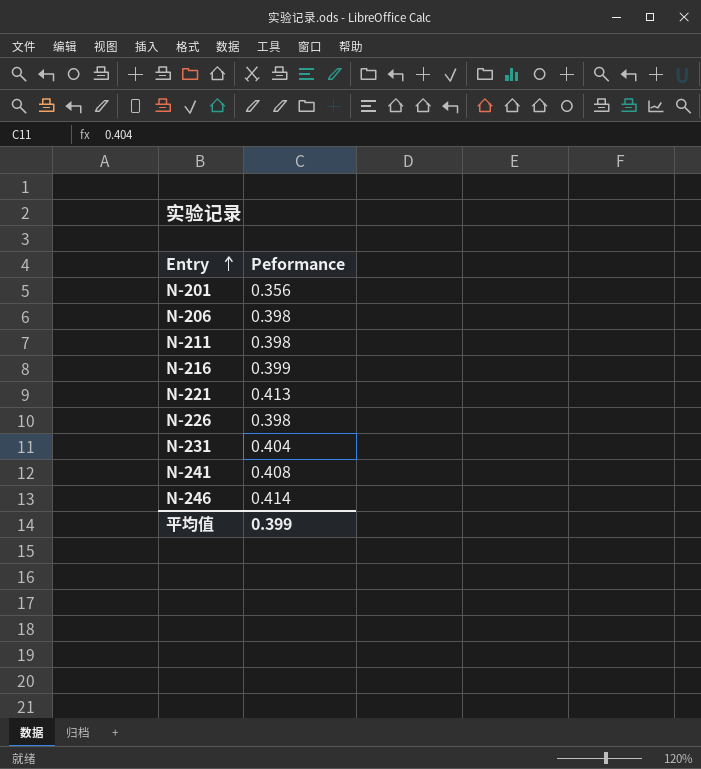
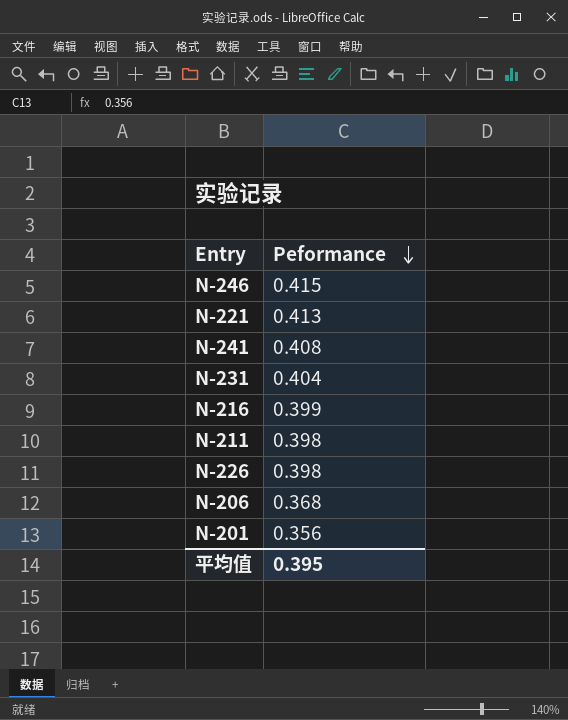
row order: Entry ascending -> Peformance descending
N-246 | Peformance: 0.414 -> 0.415
N-206 | Peformance: 0.398 -> 0.368
平均值 | Peformance: 0.399 -> 0.395

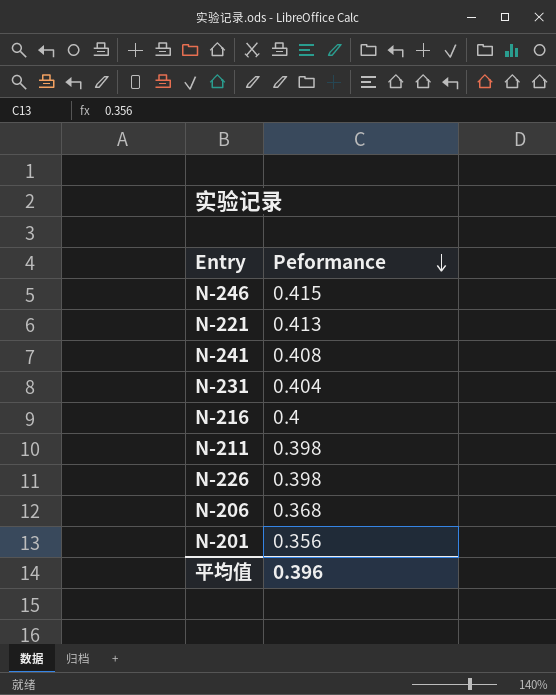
N-216 | Peformance: 0.399 -> 0.4
平均值 | Peformance: 0.395 -> 0.396

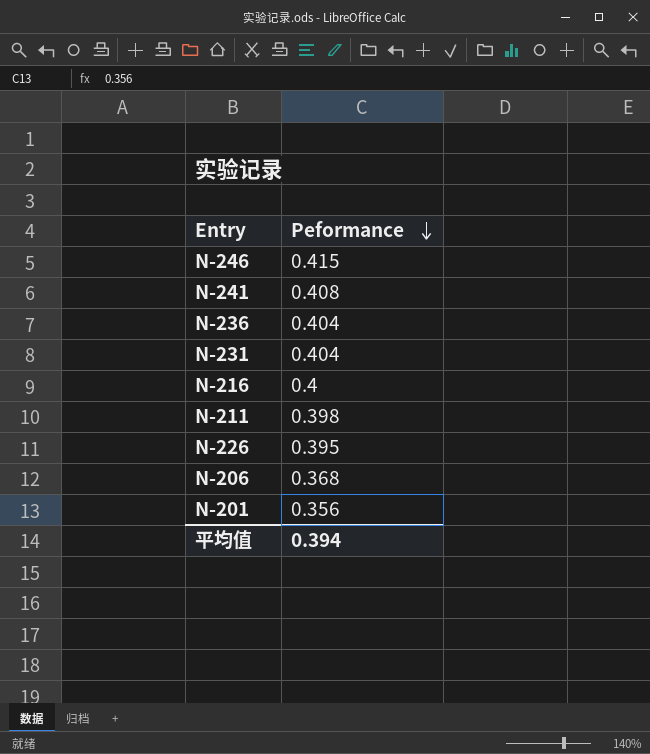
row N-221: 0.413 -> none
row N-236: none -> 0.404
N-226 | Peformance: 0.398 -> 0.395
平均值 | Peformance: 0.396 -> 0.394

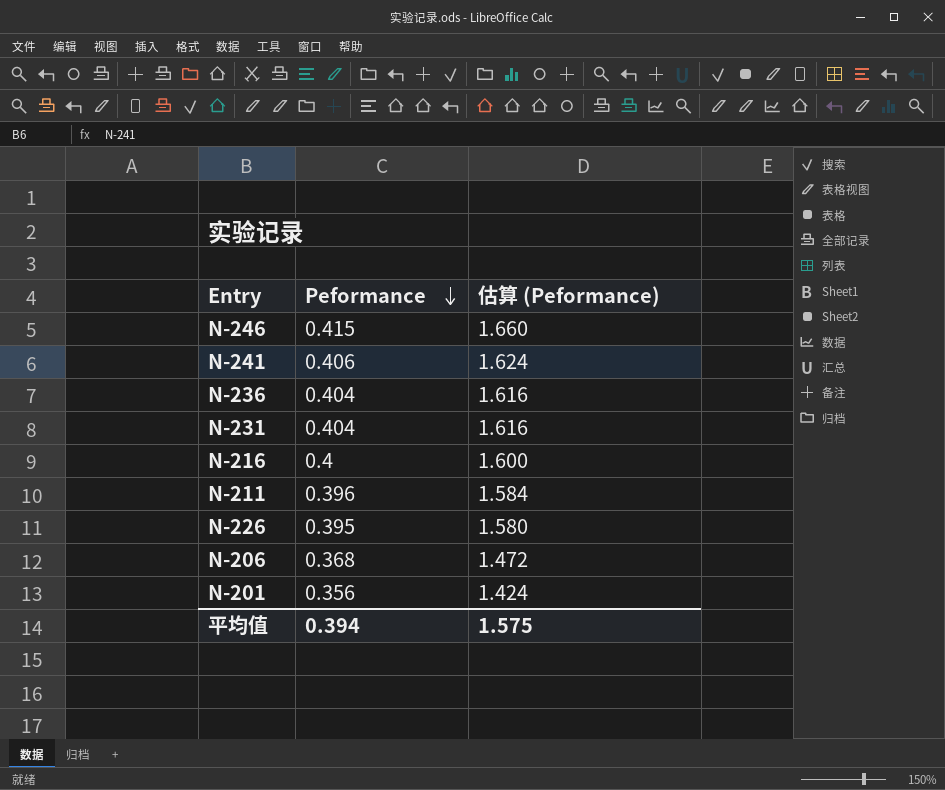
column 估算 (Peformance) | formula: none -> [Peformance] * 4
N-241 | Peformance: 0.408 -> 0.406
N-211 | Peformance: 0.398 -> 0.396

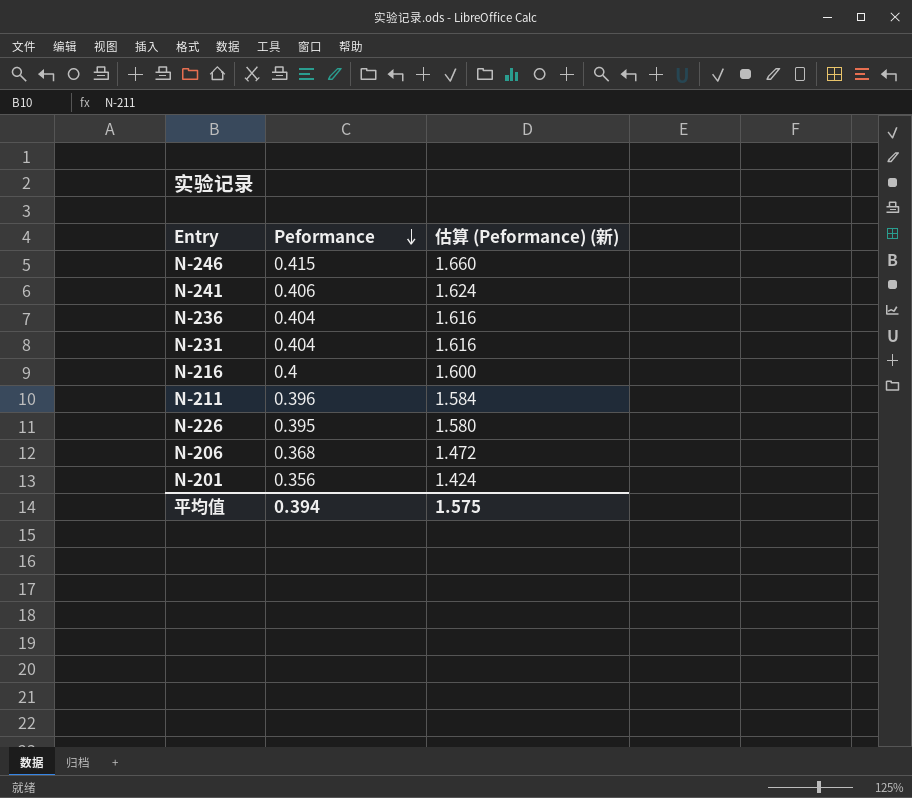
column name: 估算 (Peformance) -> 估算 (Peformance) (新)

